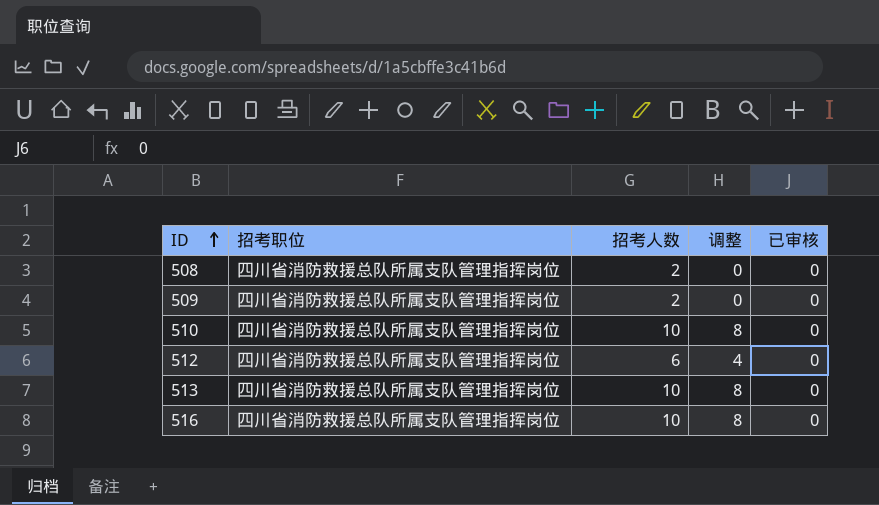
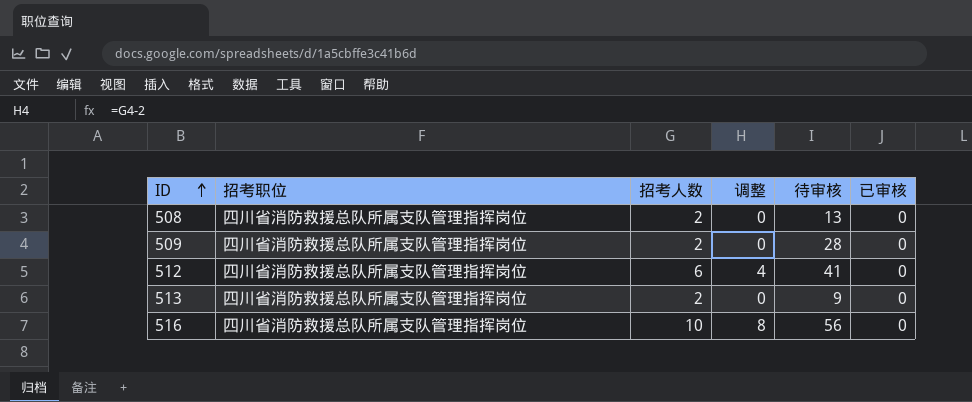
column 待审核 | position: none -> 5
row 510: 四川省消防救援总队所属支队管理指挥岗位 | 10 | 8 | 0 -> none
513 | 招考人数: 10 -> 2
513 | 调整: 8 -> 0

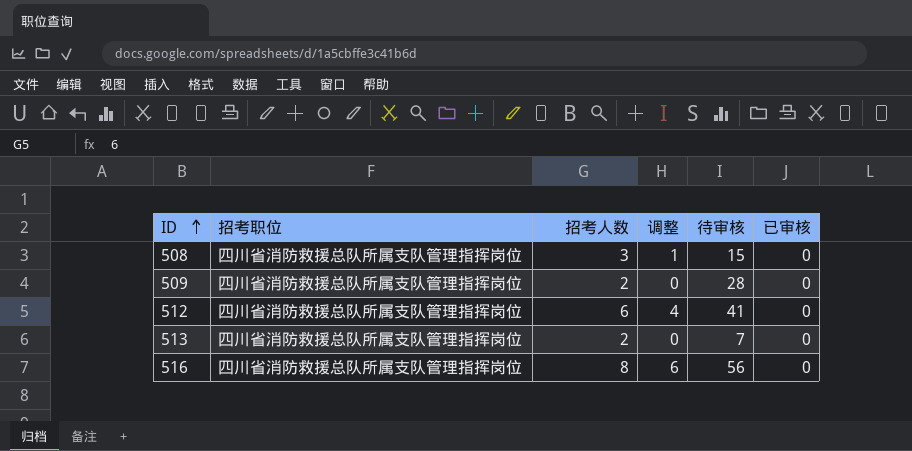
508 | 招考人数: 2 -> 3
508 | 调整: 0 -> 1
508 | 待审核: 13 -> 15
513 | 待审核: 9 -> 7
516 | 招考人数: 10 -> 8
516 | 调整: 8 -> 6

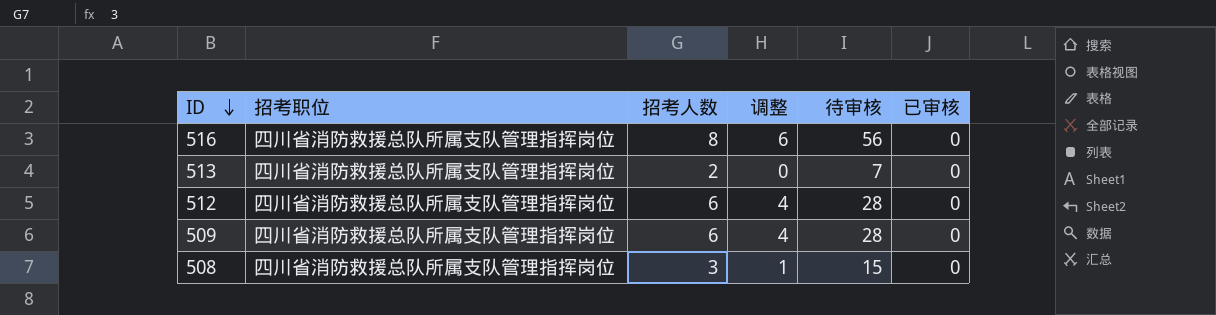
row order: ID ascending -> ID descending
512 | 待审核: 41 -> 28
509 | 招考人数: 2 -> 6
509 | 调整: 0 -> 4

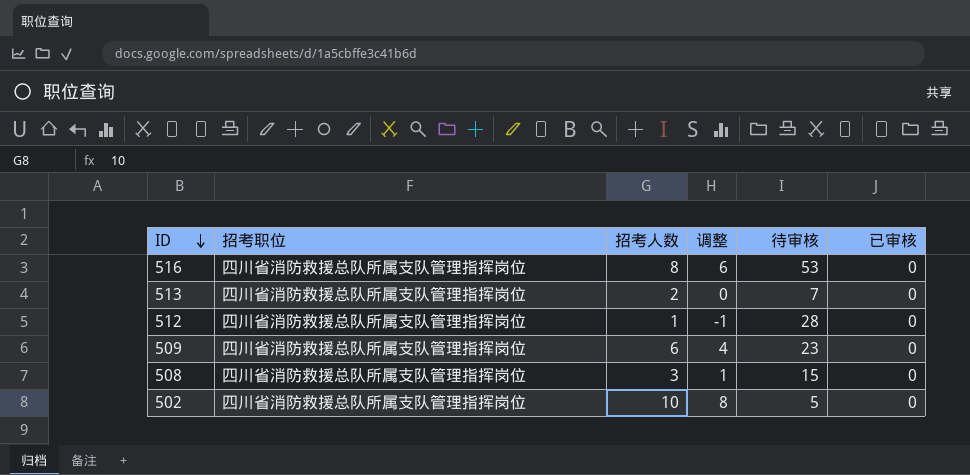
516 | 待审核: 56 -> 53
512 | 招考人数: 6 -> 1
512 | 调整: 4 -> -1
509 | 待审核: 28 -> 23
row 502: none -> 四川省消防救援总队所属支队管理指挥岗位 | 10 | 8 | 5 | 0

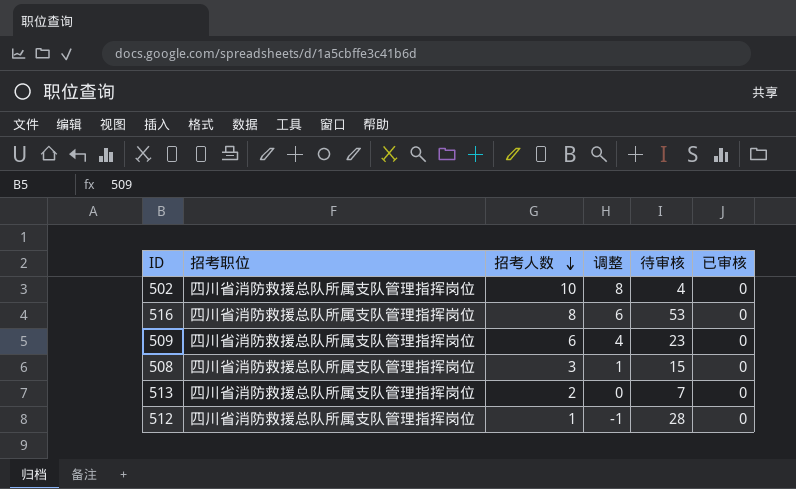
row order: ID descending -> 招考人数 descending
502 | 待审核: 5 -> 4

